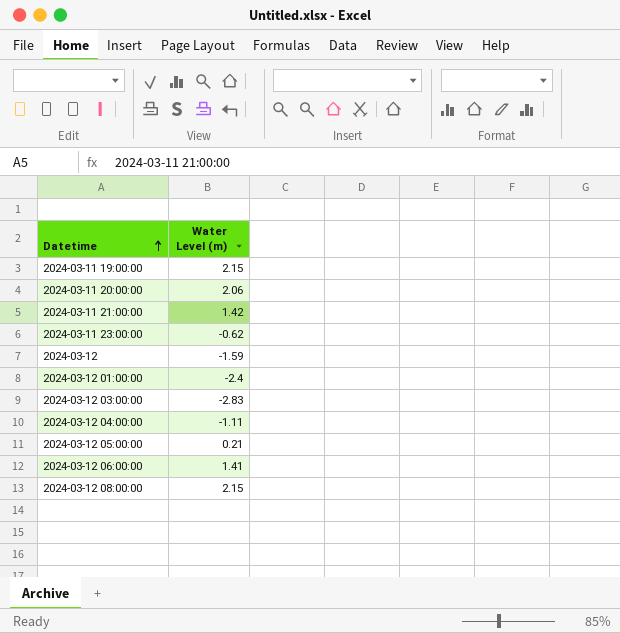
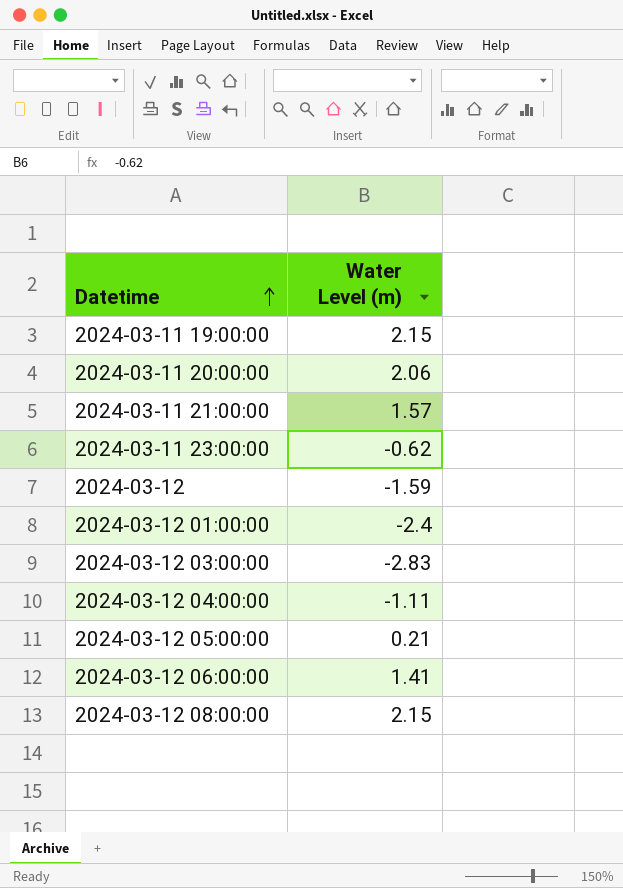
2024-03-11 21:00:00 | Water Level (m): 1.42 -> 1.57

